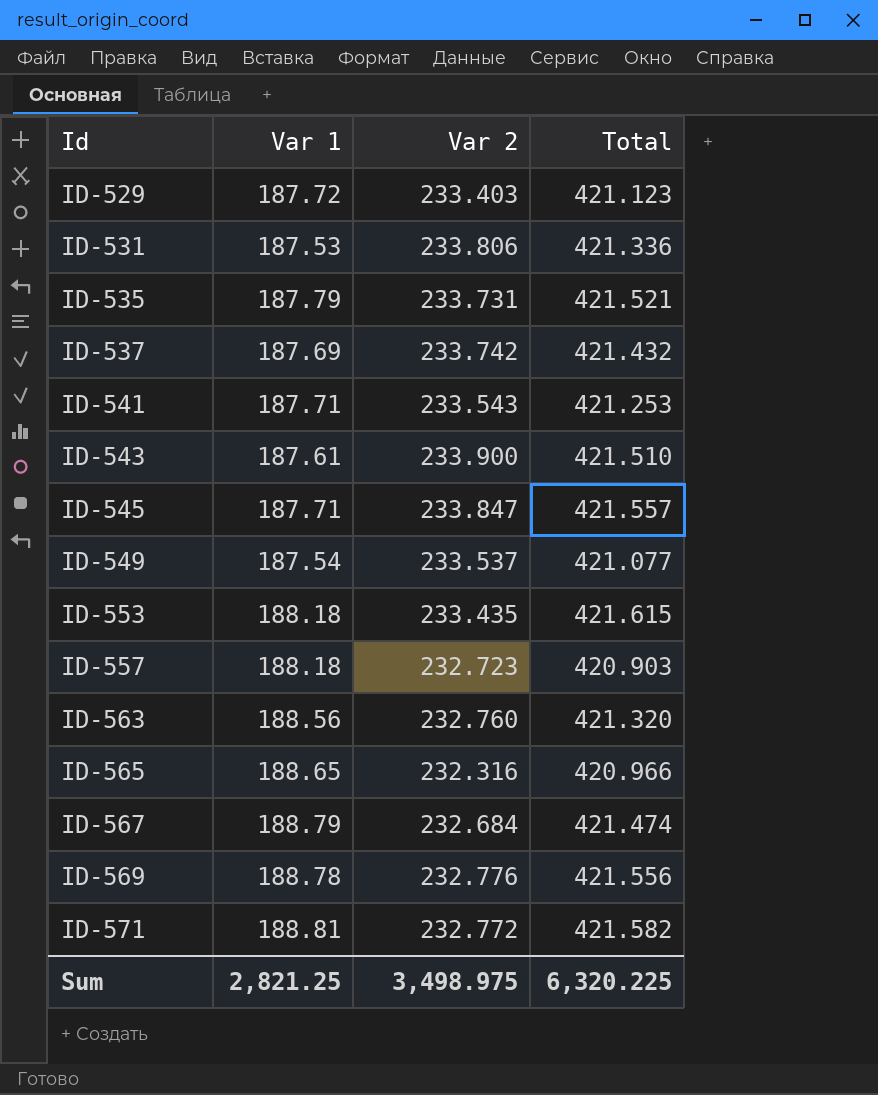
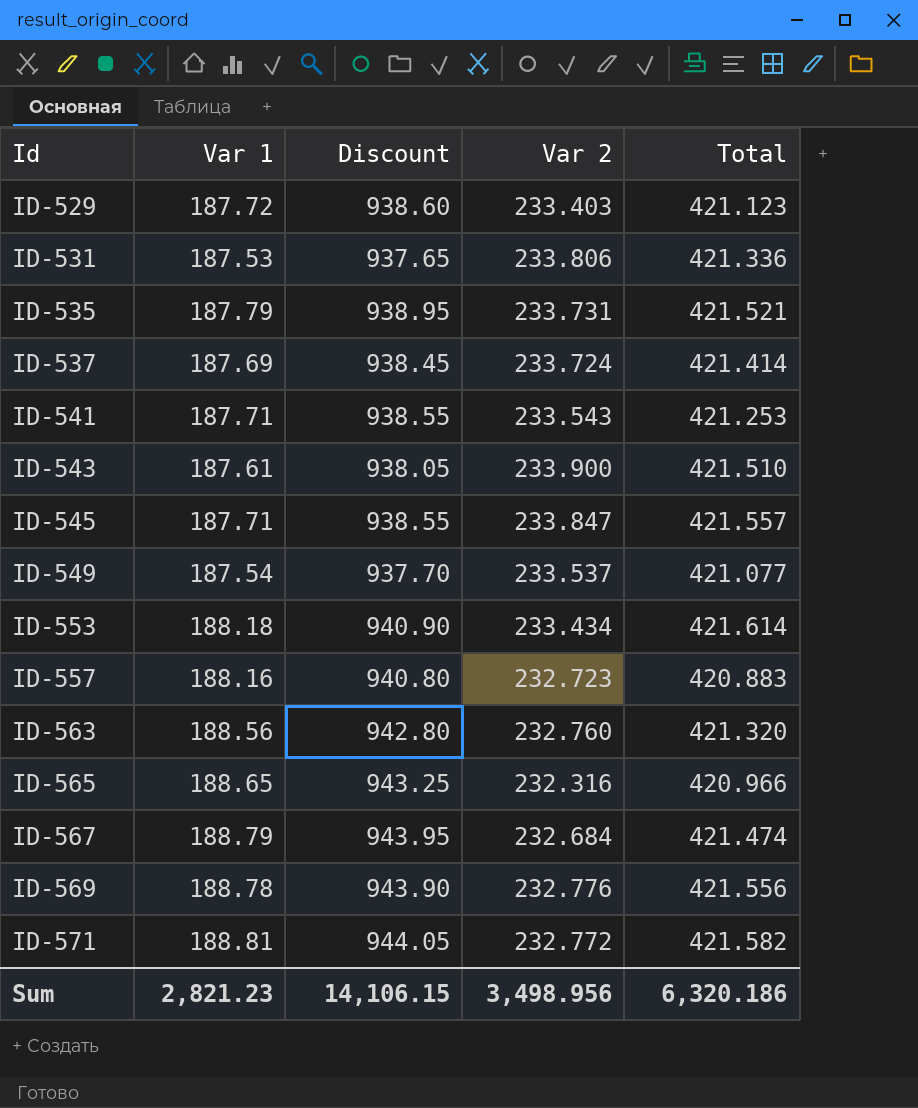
column Discount | formula: none -> [Var 1] * 5
ID-537 | Var 2: 233.742 -> 233.724
ID-537 | Total: 421.432 -> 421.414
ID-553 | Var 2: 233.435 -> 233.434
ID-553 | Total: 421.615 -> 421.614
ID-557 | Var 1: 188.18 -> 188.16
ID-557 | Total: 420.903 -> 420.883
Sum | Var 1: 2,821.25 -> 2,821.23
Sum | Var 2: 3,498.975 -> 3,498.956
Sum | Total: 6,320.225 -> 6,320.186

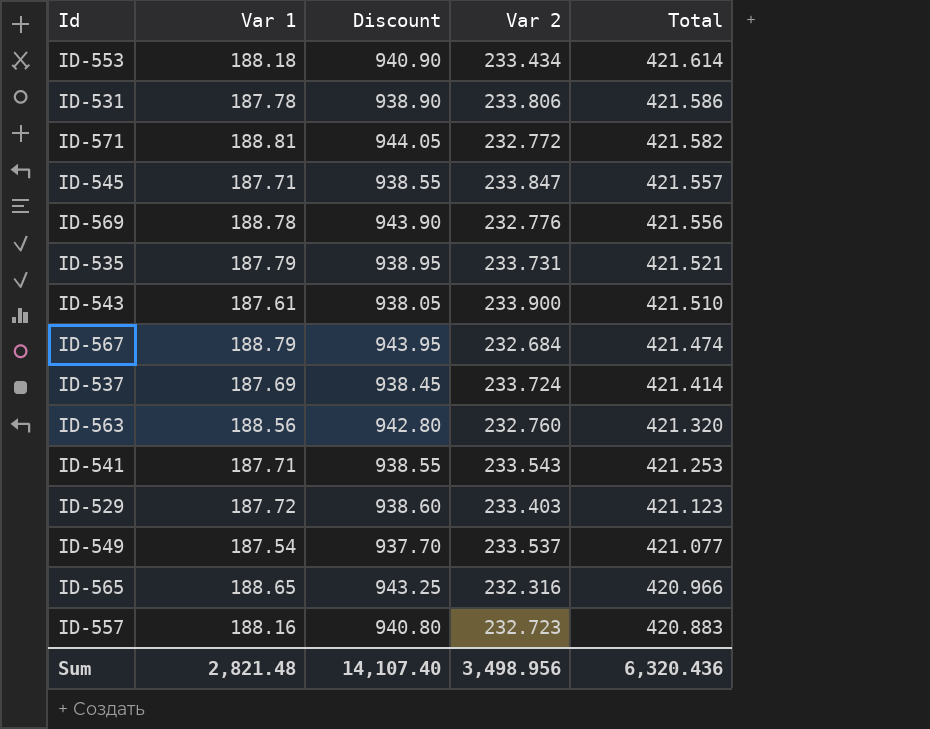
row order: Id ascending -> Total descending
ID-531 | Var 1: 187.53 -> 187.78
ID-531 | Discount: 937.65 -> 938.90
ID-531 | Total: 421.336 -> 421.586
Sum | Var 1: 2,821.23 -> 2,821.48
Sum | Discount: 14,106.15 -> 14,107.40
Sum | Total: 6,320.186 -> 6,320.436

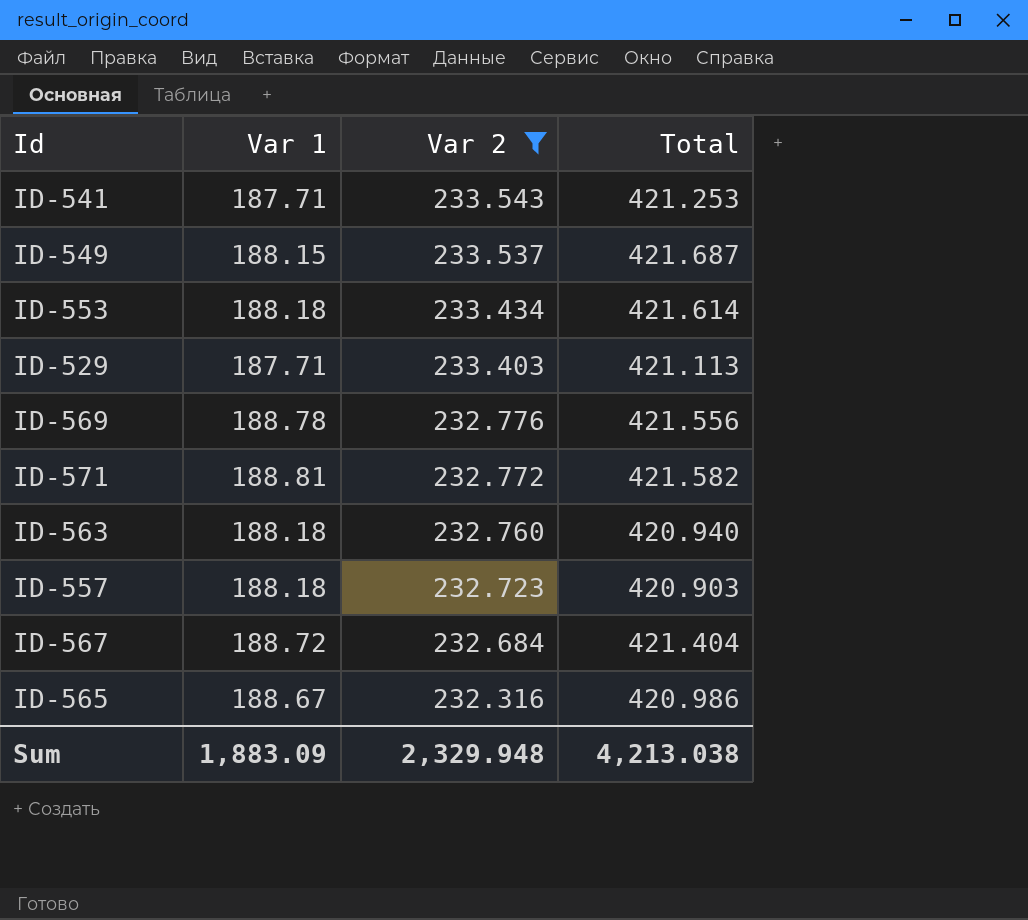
filter: none -> Var 2 <= 233.543
row order: Total descending -> Var 2 descending
column Discount | formula: [Var 1] * 5 -> none
ID-549 | Var 1: 187.54 -> 188.15
ID-549 | Total: 421.077 -> 421.687
ID-529 | Var 1: 187.72 -> 187.71
ID-529 | Total: 421.123 -> 421.113
ID-563 | Var 1: 188.56 -> 188.18
ID-563 | Total: 421.320 -> 420.940
ID-557 | Var 1: 188.16 -> 188.18
ID-557 | Total: 420.883 -> 420.903
ID-567 | Var 1: 188.79 -> 188.72
ID-567 | Total: 421.474 -> 421.404
ID-565 | Var 1: 188.65 -> 188.67
ID-565 | Total: 420.966 -> 420.986
Sum | Var 1: 2,821.48 -> 1,883.09
Sum | Var 2: 3,498.956 -> 2,329.948
Sum | Total: 6,320.436 -> 4,213.038

